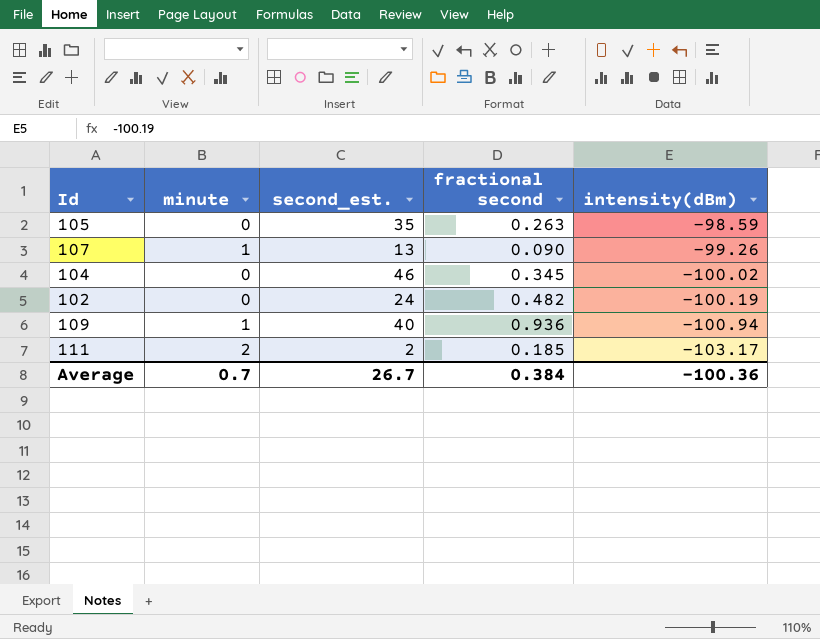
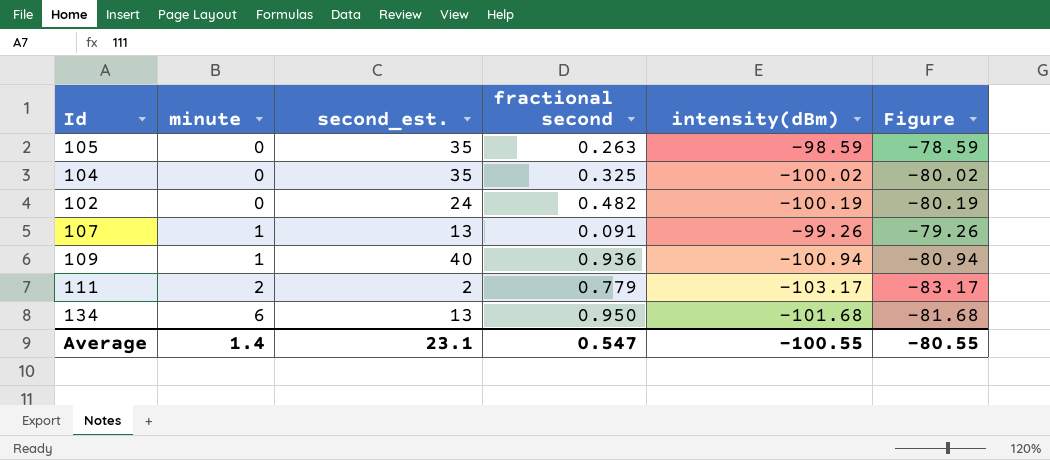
row order: intensity(dBm) descending -> minute ascending
column Figure | formula: none -> [intensity(dBm)] + 20
104 | second_est.: 46 -> 35
104 | fractional second: 0.345 -> 0.325
107 | fractional second: 0.090 -> 0.091
111 | fractional second: 0.185 -> 0.779
row 134: none -> 6 | 13 | 0.950 | -101.68 | -81.68
Average | minute: 0.7 -> 1.4
Average | second_est.: 26.7 -> 23.1
Average | fractional second: 0.384 -> 0.547
Average | intensity(dBm): -100.36 -> -100.55

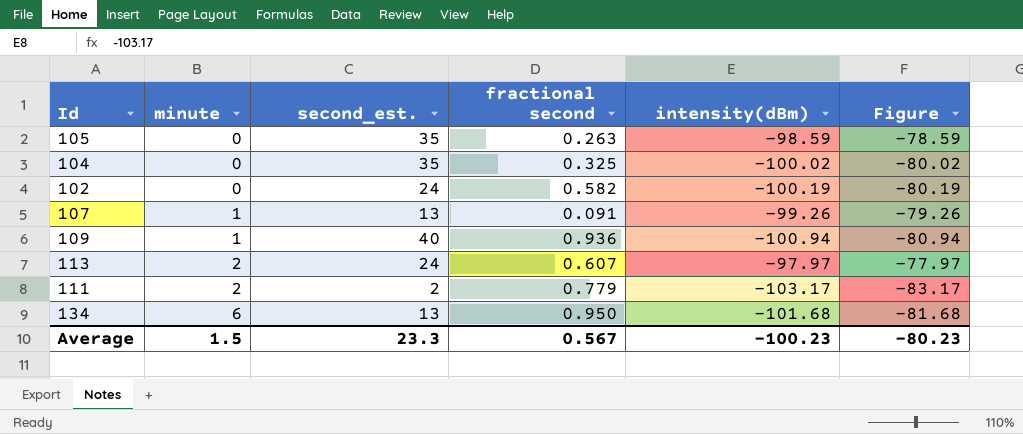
102 | fractional second: 0.482 -> 0.582
row 113: none -> 2 | 24 | 0.607 | -97.97 | -77.97
Average | minute: 1.4 -> 1.5
Average | second_est.: 23.1 -> 23.3
Average | fractional second: 0.547 -> 0.567
Average | intensity(dBm): -100.55 -> -100.23
Average | Figure: -80.55 -> -80.23

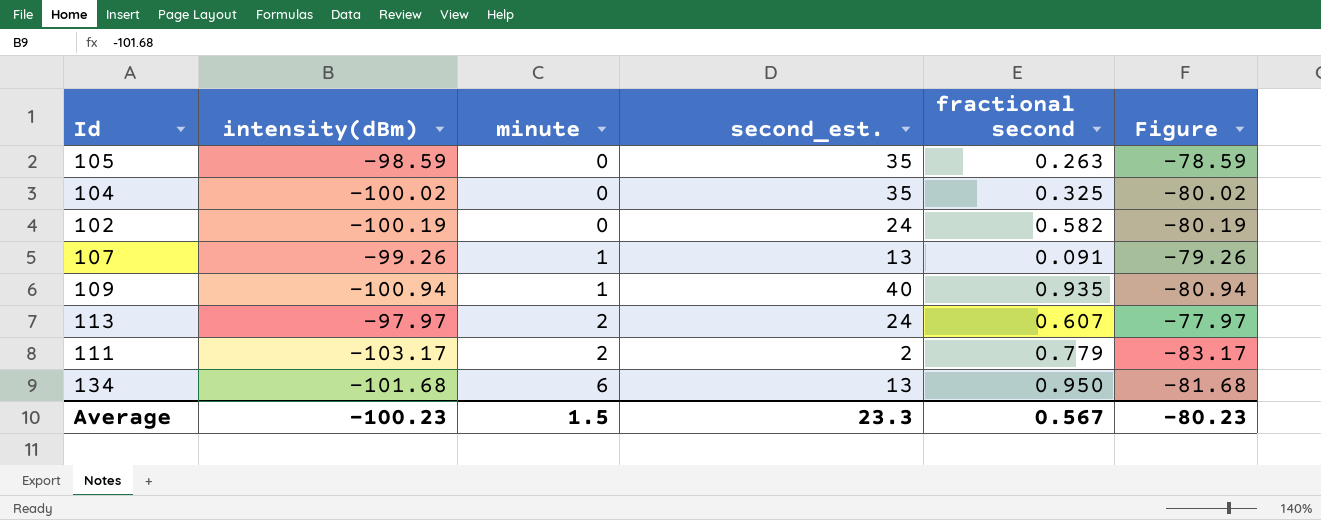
column intensity(dBm) | position: 5 -> 2
109 | fractional second: 0.936 -> 0.935

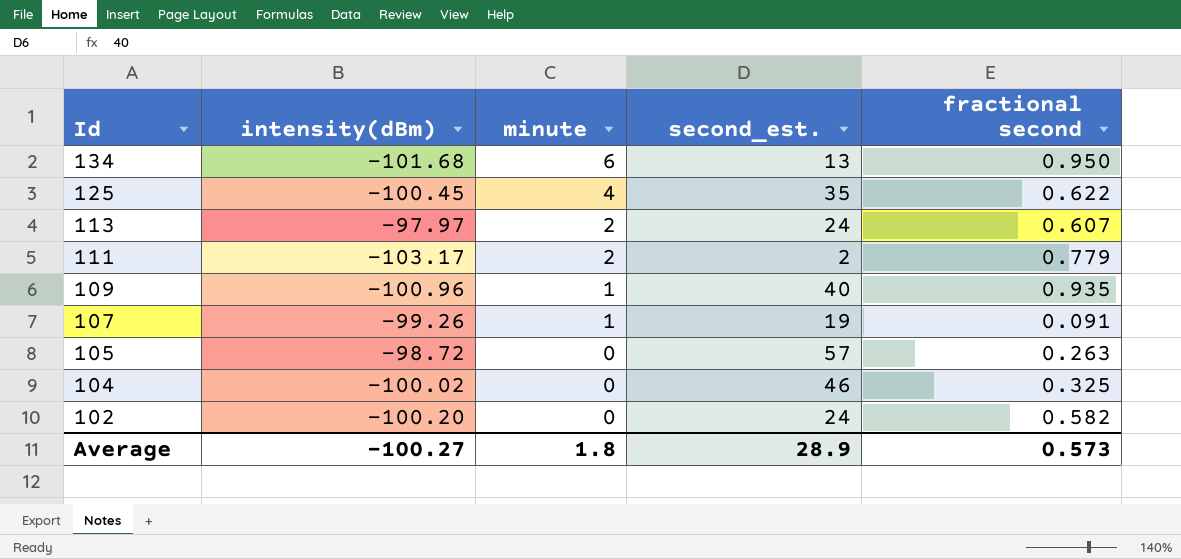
row order: minute ascending -> Id descending
column Figure | formula: [intensity(dBm)] + 20 -> none
row 125: none -> -100.45 | 4 | 35 | 0.622
109 | intensity(dBm): -100.94 -> -100.96
107 | second_est.: 13 -> 19
105 | intensity(dBm): -98.59 -> -98.72
105 | second_est.: 35 -> 57
104 | second_est.: 35 -> 46
102 | intensity(dBm): -100.19 -> -100.20
Average | intensity(dBm): -100.23 -> -100.27
Average | minute: 1.5 -> 1.8
Average | second_est.: 23.3 -> 28.9
Average | fractional second: 0.567 -> 0.573

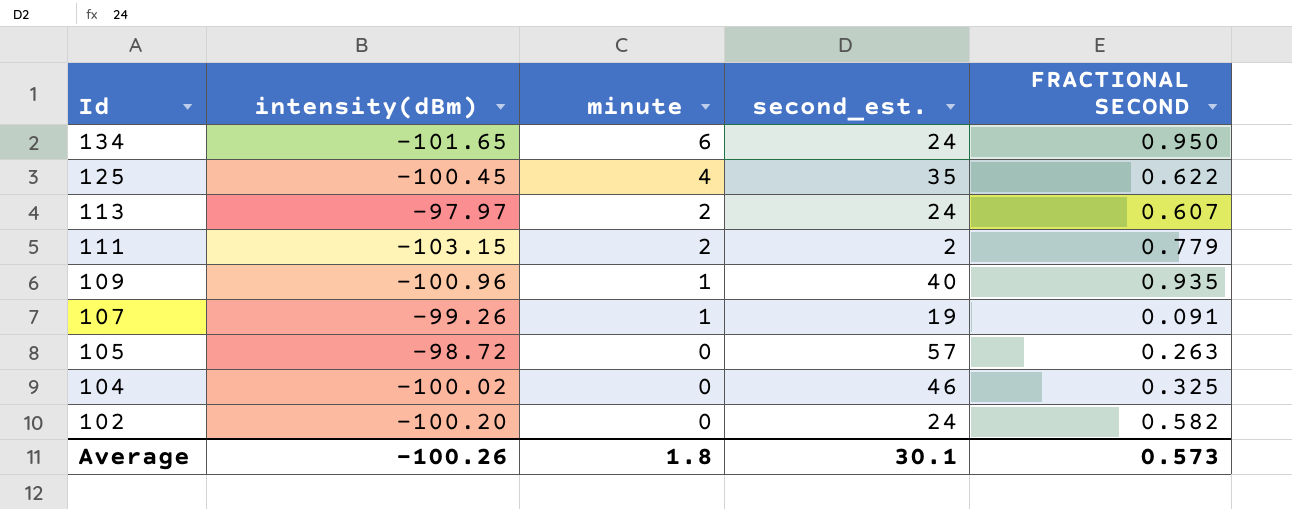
column name: fractional second -> FRACTIONAL SECOND
134 | intensity(dBm): -101.68 -> -101.65
134 | second_est.: 13 -> 24
111 | intensity(dBm): -103.17 -> -103.15
Average | intensity(dBm): -100.27 -> -100.26
Average | second_est.: 28.9 -> 30.1

